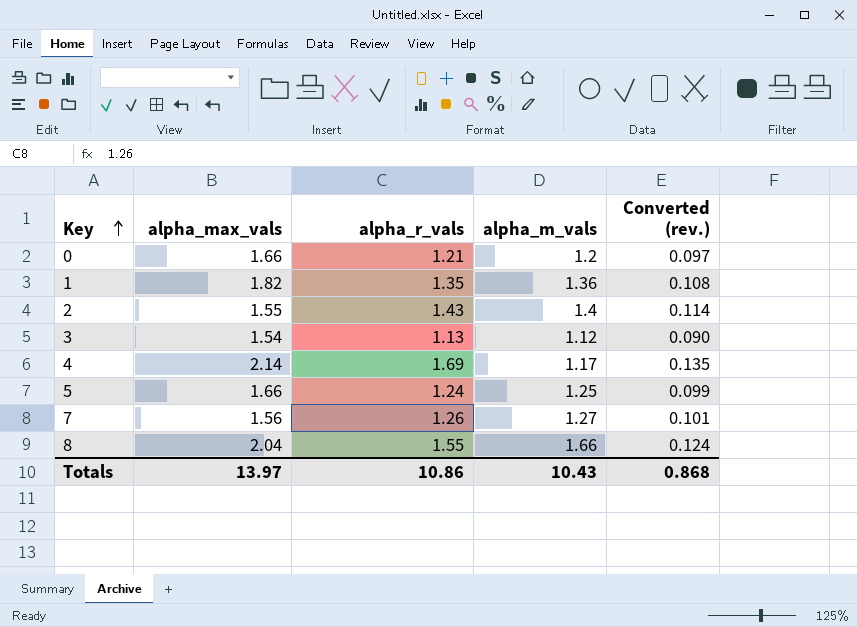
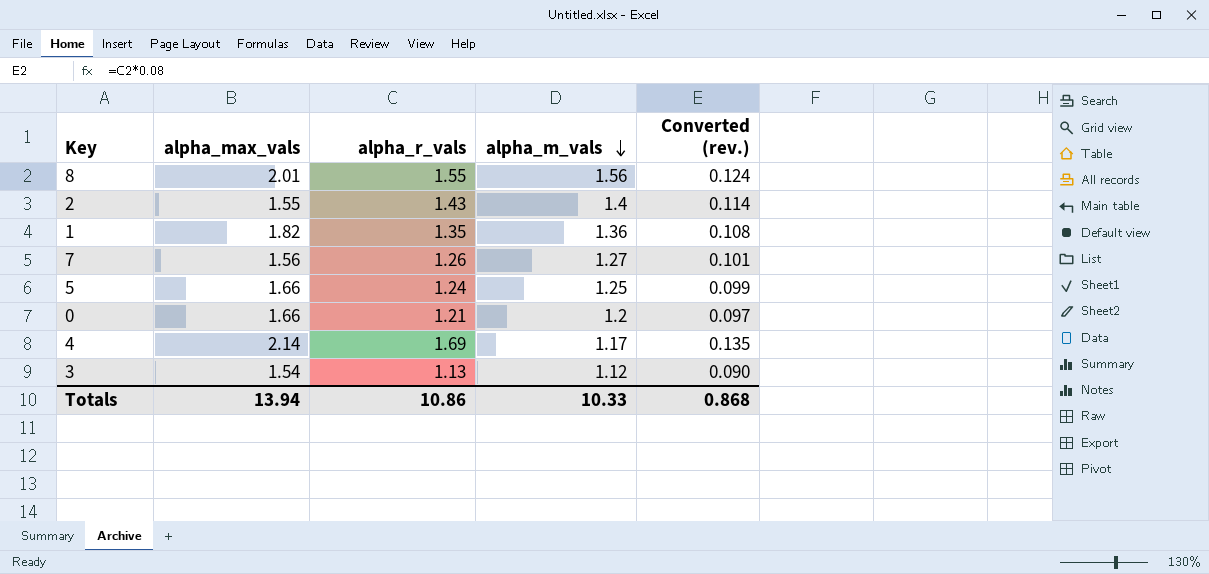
row order: Key ascending -> alpha_m_vals descending
8 | alpha_max_vals: 2.04 -> 2.01
8 | alpha_m_vals: 1.66 -> 1.56
Totals | alpha_max_vals: 13.97 -> 13.94
Totals | alpha_m_vals: 10.43 -> 10.33

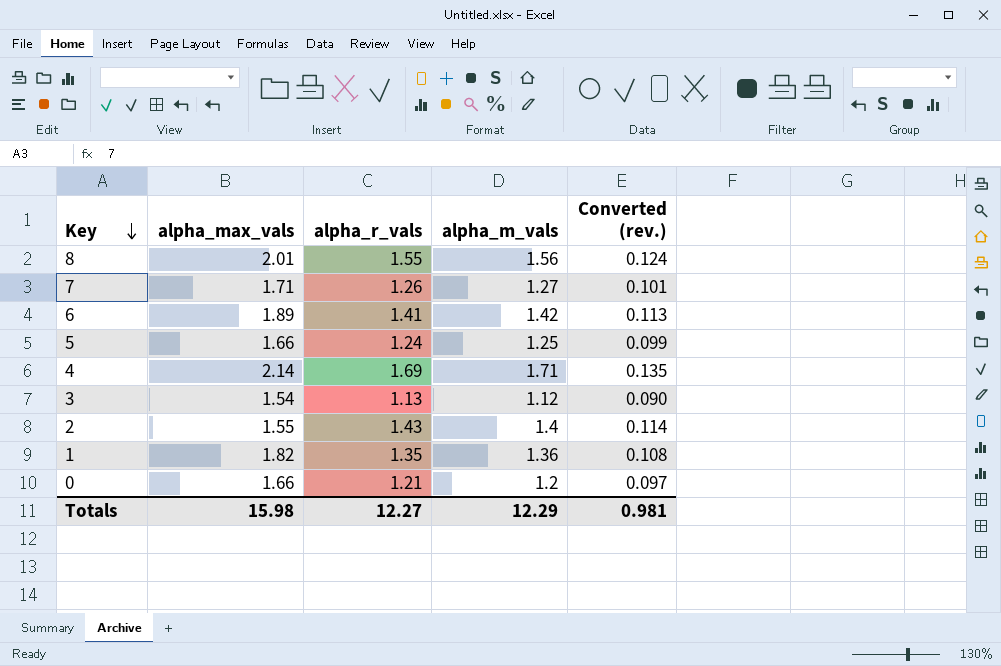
row order: alpha_m_vals descending -> Key descending
7 | alpha_max_vals: 1.56 -> 1.71
row 6: none -> 1.89 | 1.41 | 1.42 | 0.113
4 | alpha_m_vals: 1.17 -> 1.71
Totals | alpha_max_vals: 13.94 -> 15.98
Totals | alpha_r_vals: 10.86 -> 12.27
Totals | alpha_m_vals: 10.33 -> 12.29
Totals | Converted (rev.): 0.868 -> 0.981

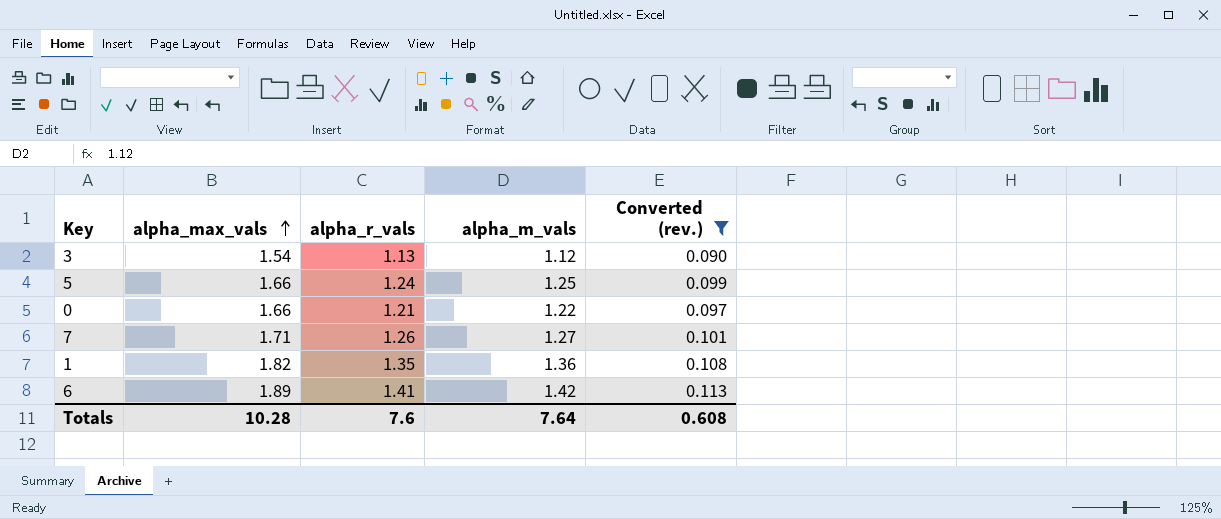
filter: none -> Converted (rev.) <= 0.113
row order: Key descending -> alpha_max_vals ascending
0 | alpha_m_vals: 1.2 -> 1.22
Totals | alpha_max_vals: 15.98 -> 10.28
Totals | alpha_r_vals: 12.27 -> 7.6
Totals | alpha_m_vals: 12.29 -> 7.64
Totals | Converted (rev.): 0.981 -> 0.608

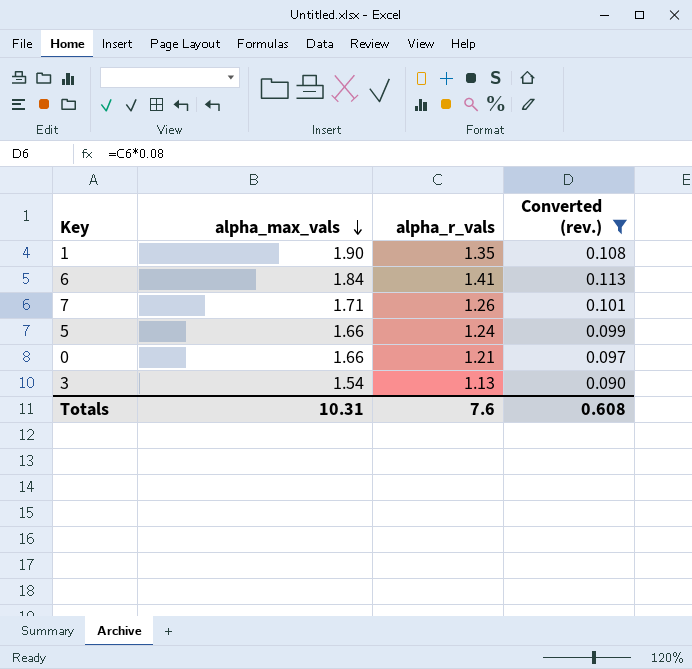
row order: alpha_max_vals ascending -> alpha_max_vals descending
column alpha_m_vals | position: 4 -> none
1 | alpha_max_vals: 1.82 -> 1.90
6 | alpha_max_vals: 1.89 -> 1.84
Totals | alpha_max_vals: 10.28 -> 10.31

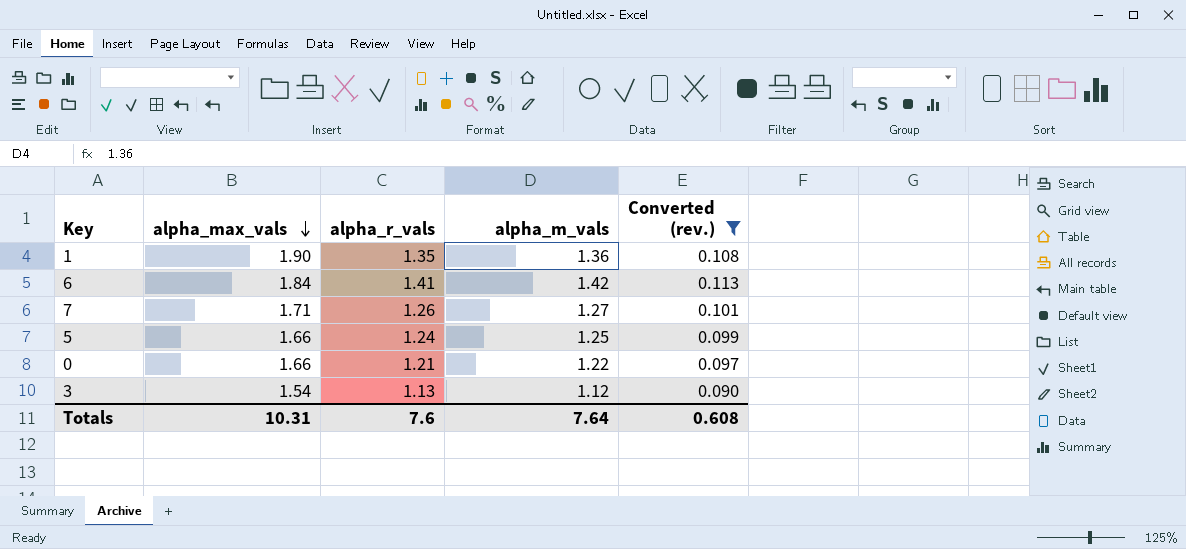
column alpha_m_vals | position: none -> 4

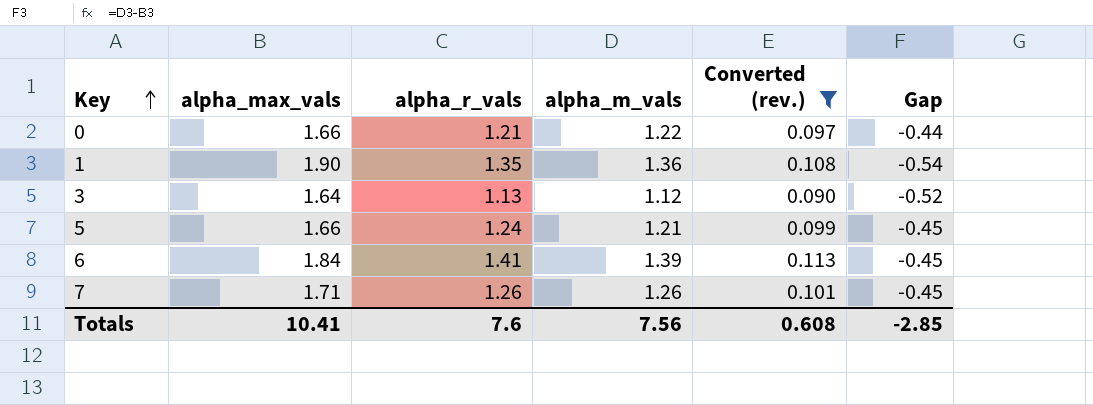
row order: alpha_max_vals descending -> Key ascending
column Gap | formula: none -> [alpha_m_vals] - [alpha_max_vals]
3 | alpha_max_vals: 1.54 -> 1.64
5 | alpha_m_vals: 1.25 -> 1.21
6 | alpha_m_vals: 1.42 -> 1.39
7 | alpha_m_vals: 1.27 -> 1.26
Totals | alpha_max_vals: 10.31 -> 10.41
Totals | alpha_m_vals: 7.64 -> 7.56

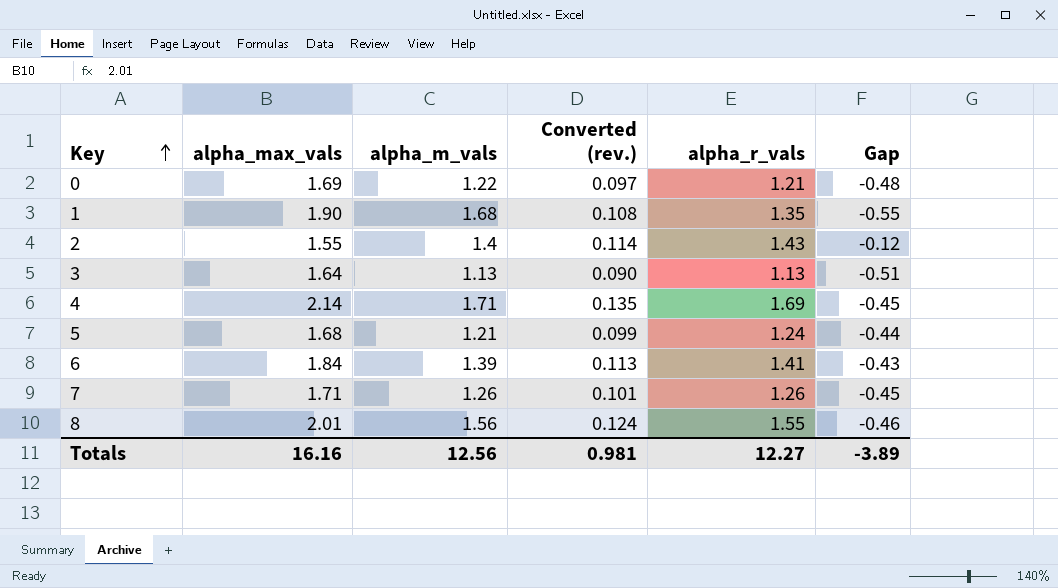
filter: Converted (rev.) <= 0.113 -> none
column alpha_r_vals | position: 3 -> 5
column Gap | formula: [alpha_m_vals] - [alpha_max_vals] -> [alpha_r_vals] - [alpha_max_vals]
0 | alpha_max_vals: 1.66 -> 1.69
1 | alpha_m_vals: 1.36 -> 1.68
3 | alpha_m_vals: 1.12 -> 1.13
5 | alpha_max_vals: 1.66 -> 1.68
Totals | alpha_max_vals: 10.41 -> 16.16
Totals | alpha_m_vals: 7.56 -> 12.56
Totals | Converted (rev.): 0.608 -> 0.981
Totals | alpha_r_vals: 7.6 -> 12.27
Totals | Gap: -2.85 -> -3.89

